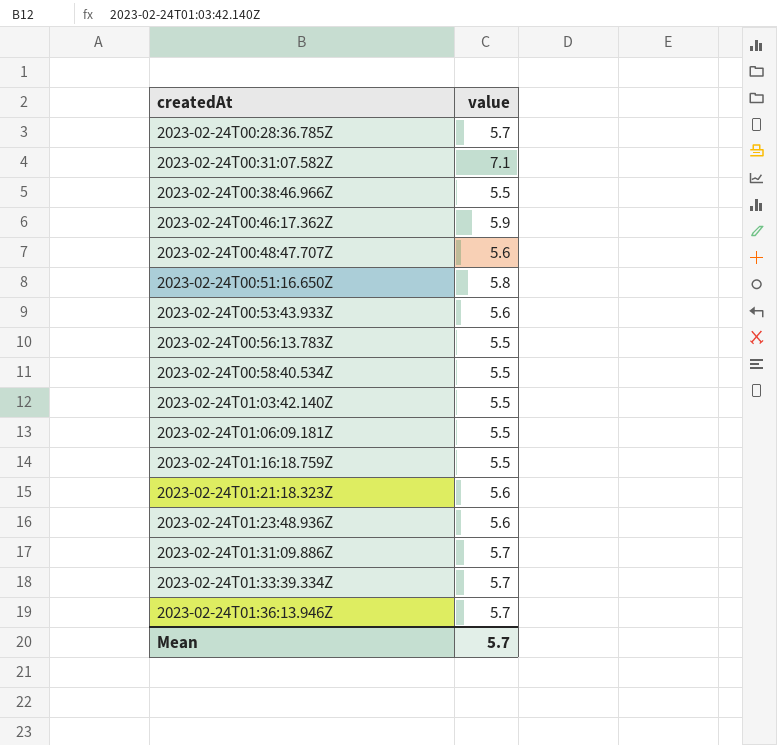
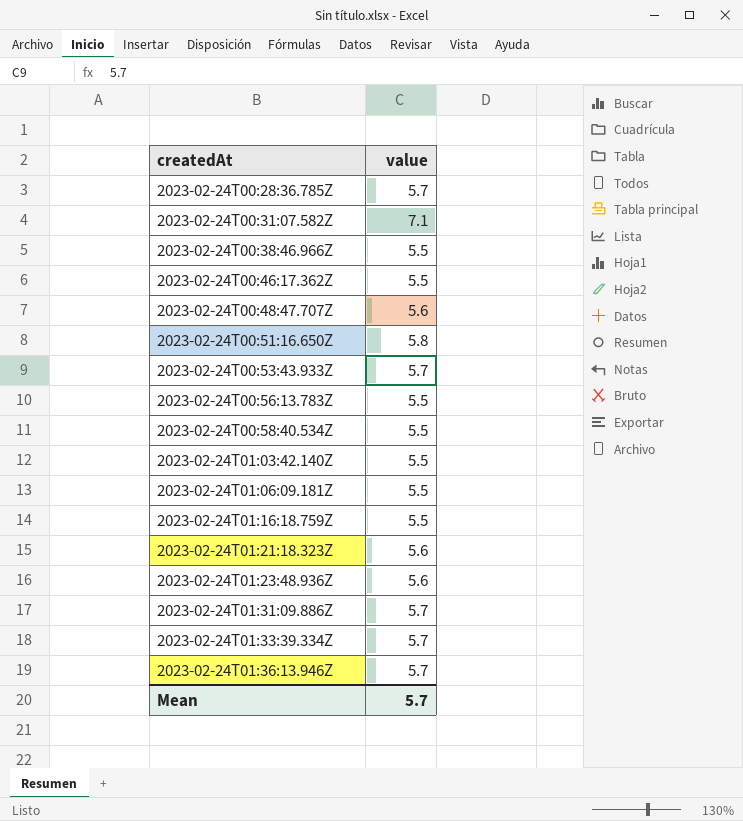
2023-02-24T00:46:17.362Z | value: 5.9 -> 5.5
2023-02-24T00:53:43.933Z | value: 5.6 -> 5.7

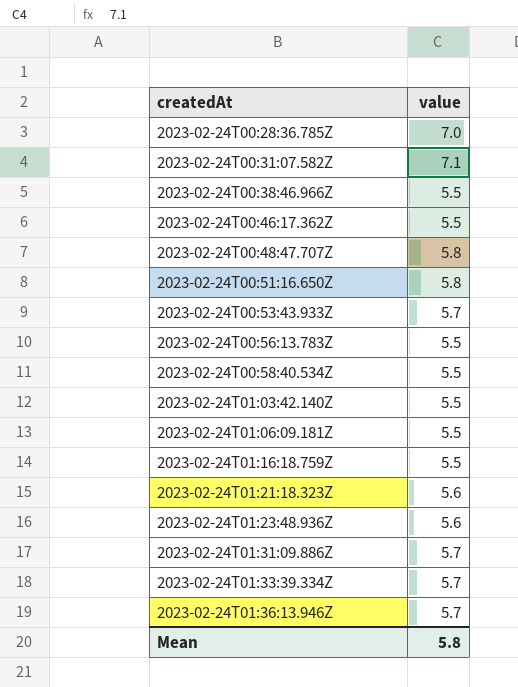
2023-02-24T00:28:36.785Z | value: 5.7 -> 7.0
2023-02-24T00:48:47.707Z | value: 5.6 -> 5.8
Mean | value: 5.7 -> 5.8

